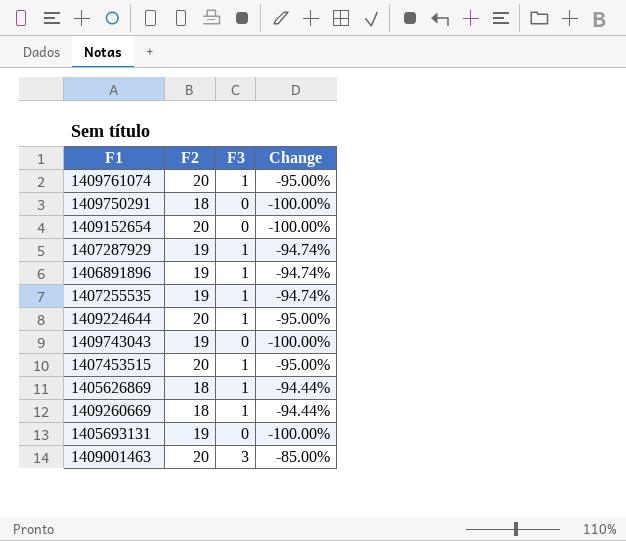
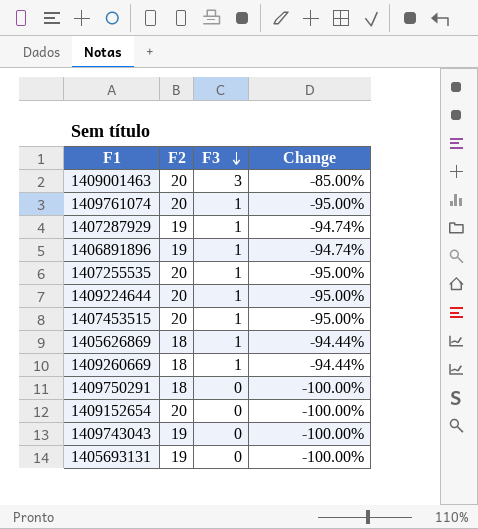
row order: none -> F3 descending
1407255535 | F2: 19 -> 20
1407255535 | Change: -94.74% -> -95.00%

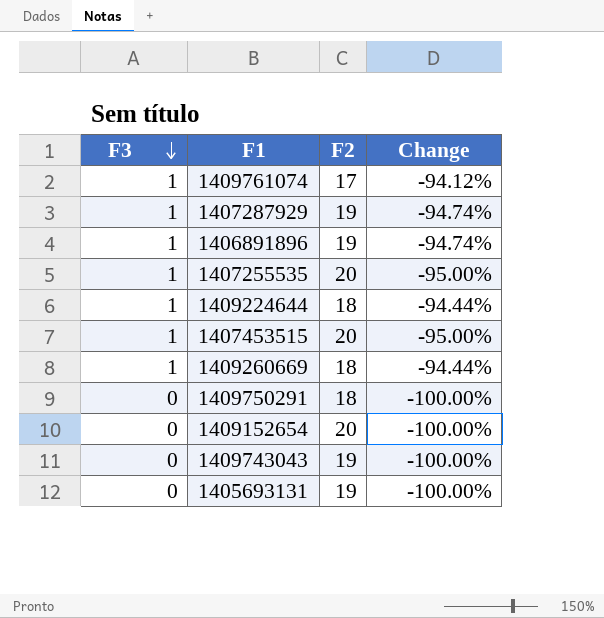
column F3 | position: 3 -> 1
row 1409001463: 20 | 3 | -85.00% -> none
row 1405626869: 18 | 1 | -94.44% -> none
1409761074 | F2: 20 -> 17
1409761074 | Change: -95.00% -> -94.12%
1409224644 | F2: 20 -> 18
1409224644 | Change: -95.00% -> -94.44%

